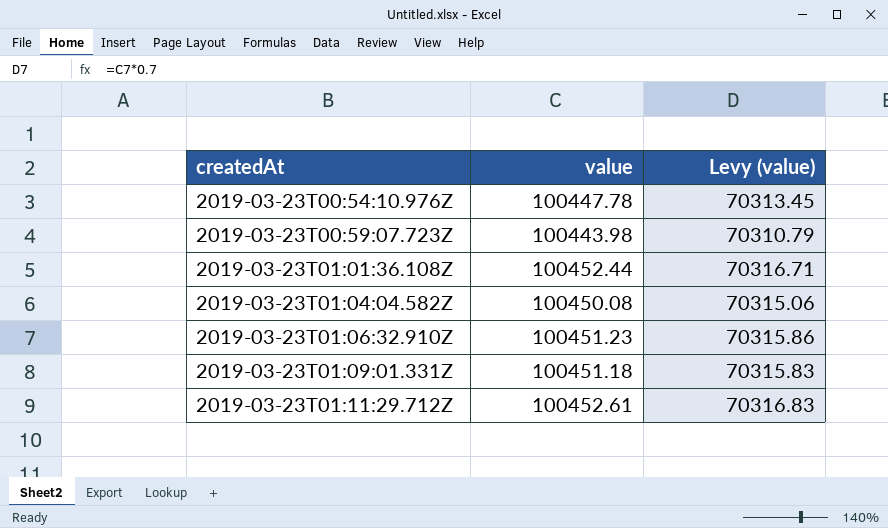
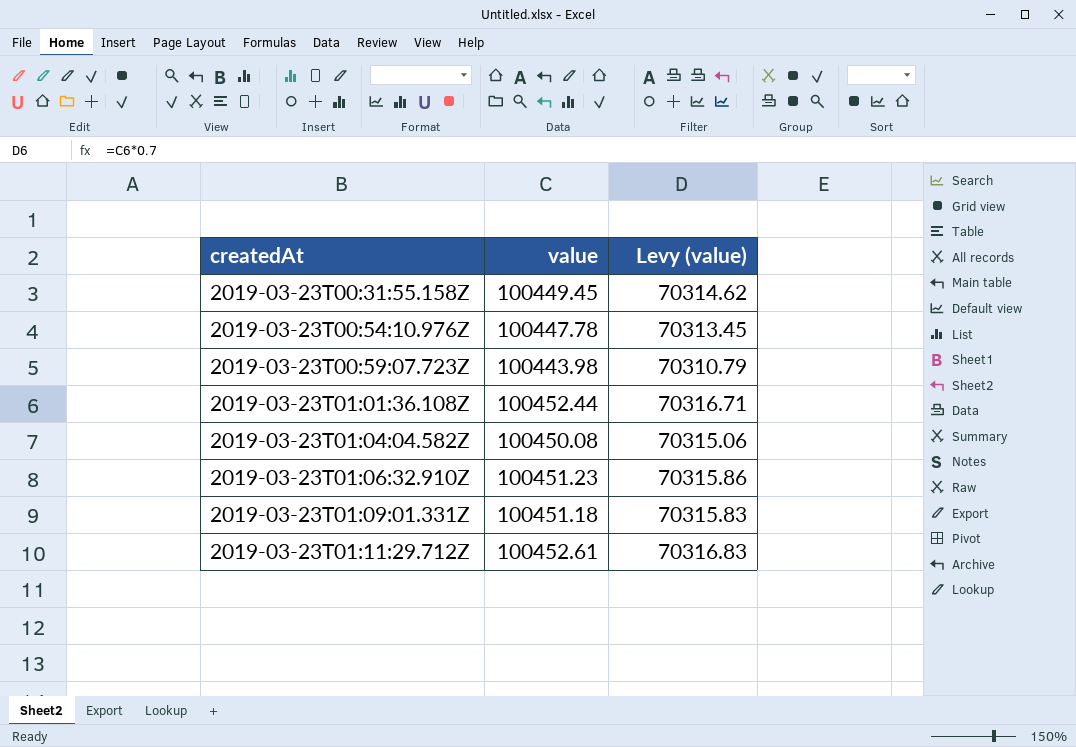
row 2019-03-23T00:31:55.158Z: none -> 100449.45 | 70314.62

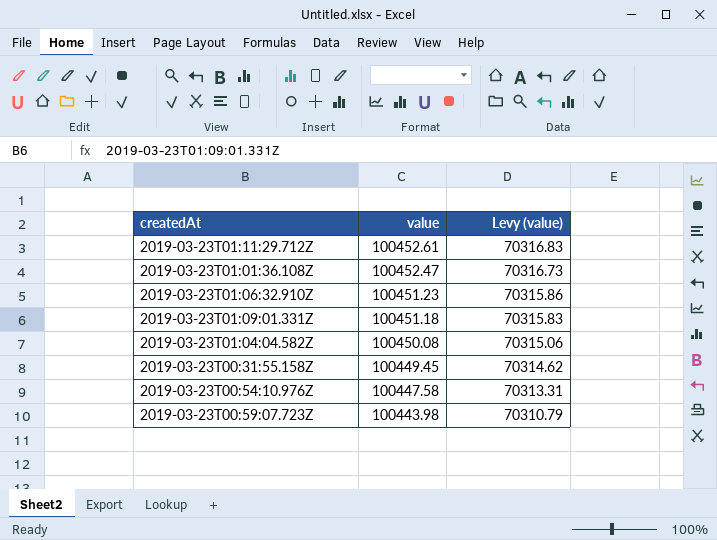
row order: createdAt ascending -> value descending
2019-03-23T01:01:36.108Z | value: 100452.44 -> 100452.47
2019-03-23T01:01:36.108Z | Levy (value): 70316.71 -> 70316.73
2019-03-23T00:54:10.976Z | value: 100447.78 -> 100447.58
2019-03-23T00:54:10.976Z | Levy (value): 70313.45 -> 70313.31

